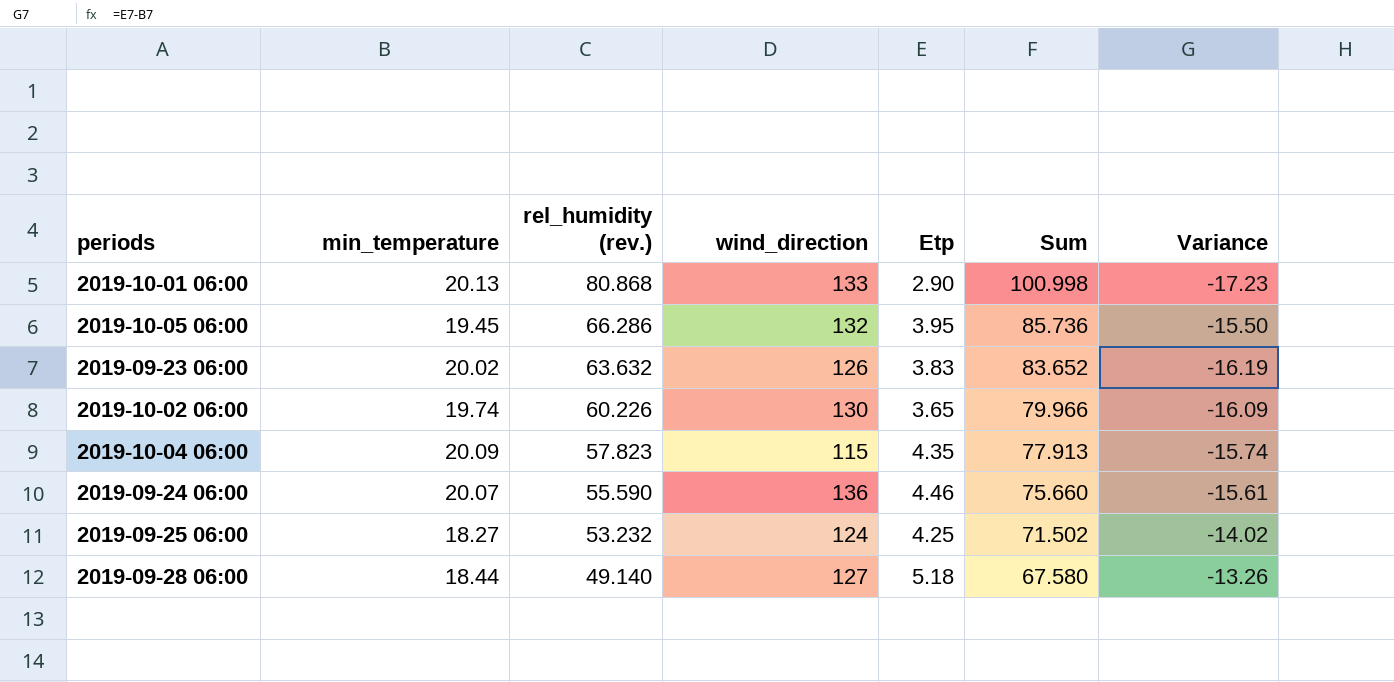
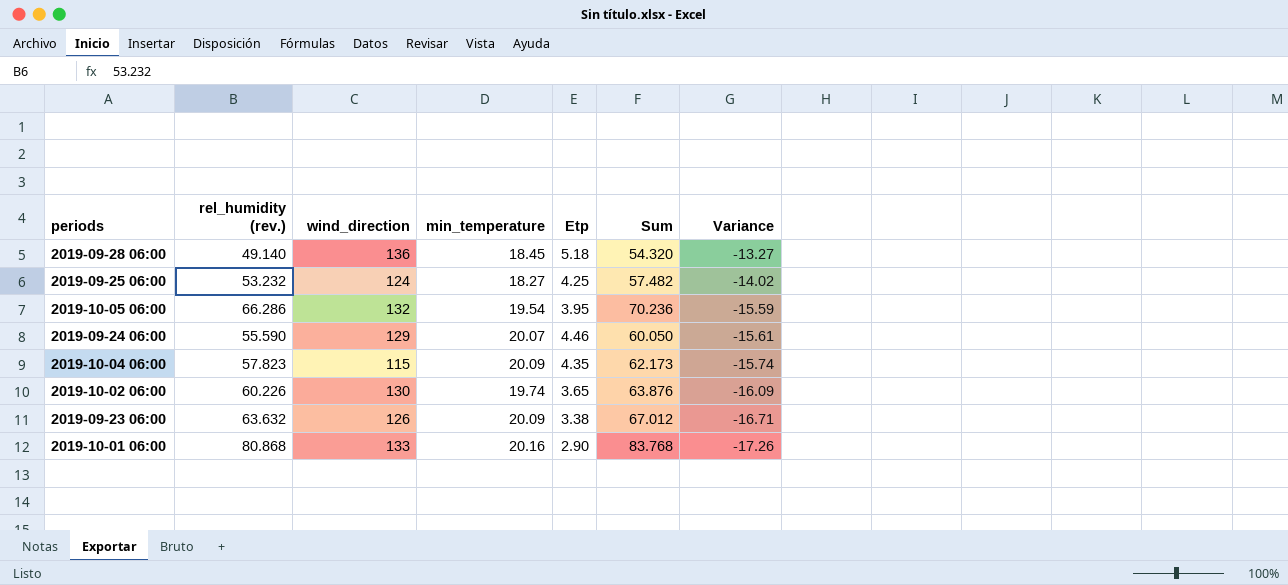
row order: rel_humidity (rev.) descending -> Variance descending
column min_temperature | position: 2 -> 4
column Sum | formula: [min_temperature] + [rel_humidity (rev.)] -> [rel_humidity (rev.)] + [Etp]
2019-09-28 06:00 | wind_direction: 127 -> 136
2019-09-28 06:00 | min_temperature: 18.44 -> 18.45
2019-09-28 06:00 | Variance: -13.26 -> -13.27
2019-10-05 06:00 | min_temperature: 19.45 -> 19.54
2019-10-05 06:00 | Variance: -15.50 -> -15.59
2019-09-24 06:00 | wind_direction: 136 -> 129
2019-09-23 06:00 | min_temperature: 20.02 -> 20.09
2019-09-23 06:00 | Etp: 3.83 -> 3.38
2019-09-23 06:00 | Variance: -16.19 -> -16.71
2019-10-01 06:00 | min_temperature: 20.13 -> 20.16
2019-10-01 06:00 | Variance: -17.23 -> -17.26

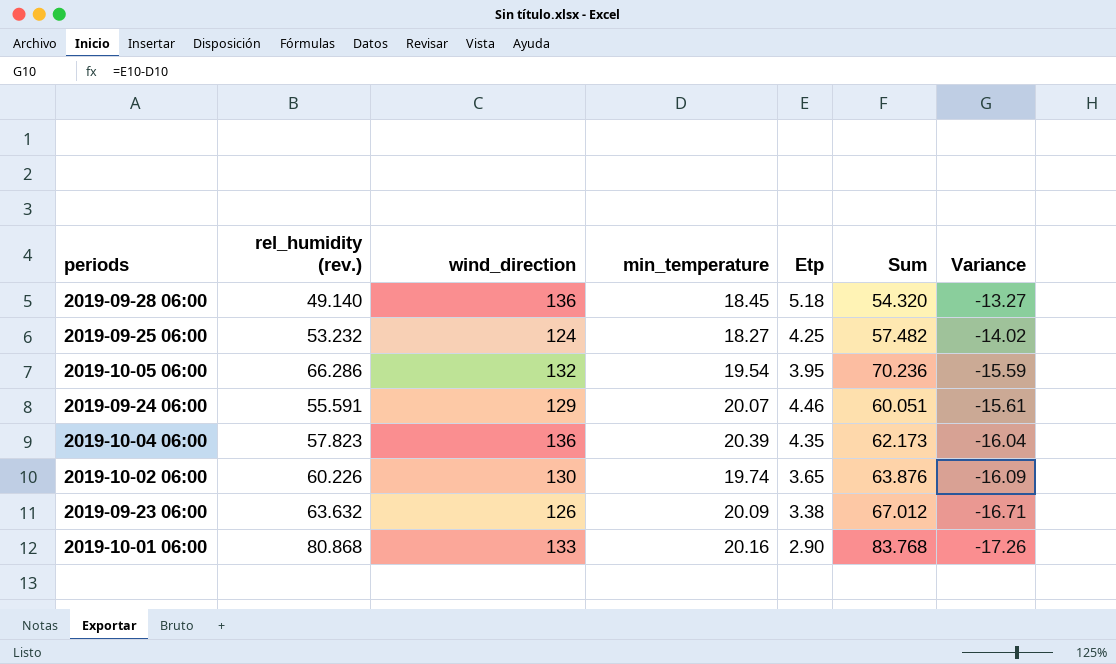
2019-09-24 06:00 | rel_humidity (rev.): 55.590 -> 55.591
2019-09-24 06:00 | Sum: 60.050 -> 60.051
2019-10-04 06:00 | wind_direction: 115 -> 136
2019-10-04 06:00 | min_temperature: 20.09 -> 20.39
2019-10-04 06:00 | Variance: -15.74 -> -16.04

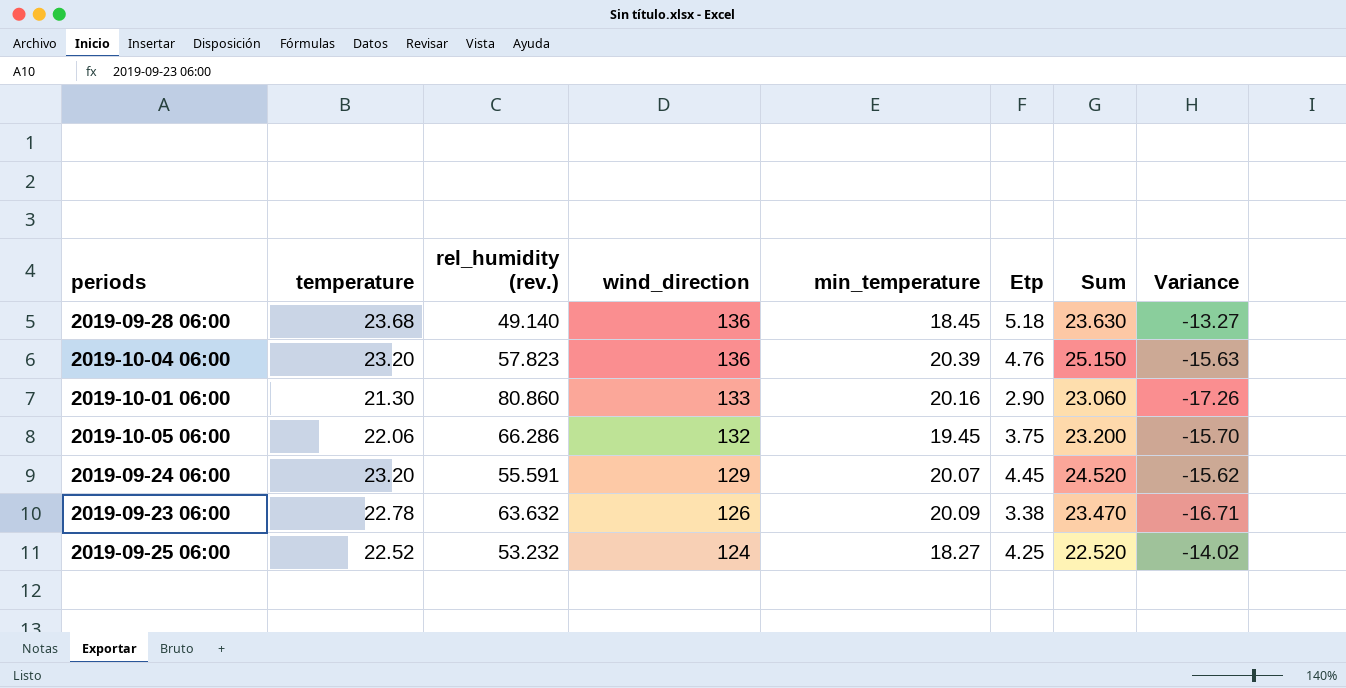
row order: Variance descending -> wind_direction descending
column temperature | position: none -> 2
column Sum | formula: [rel_humidity (rev.)] + [Etp] -> [min_temperature] + [Etp]
row 2019-10-02 06:00: 60.226 | 130 | 19.74 | 3.65 | 63.876 | -16.09 -> none
2019-10-04 06:00 | Etp: 4.35 -> 4.76
2019-10-04 06:00 | Variance: -16.04 -> -15.63
2019-10-01 06:00 | rel_humidity (rev.): 80.868 -> 80.860
2019-10-05 06:00 | min_temperature: 19.54 -> 19.45
2019-10-05 06:00 | Etp: 3.95 -> 3.75
2019-10-05 06:00 | Variance: -15.59 -> -15.70
2019-09-24 06:00 | Etp: 4.46 -> 4.45
2019-09-24 06:00 | Variance: -15.61 -> -15.62

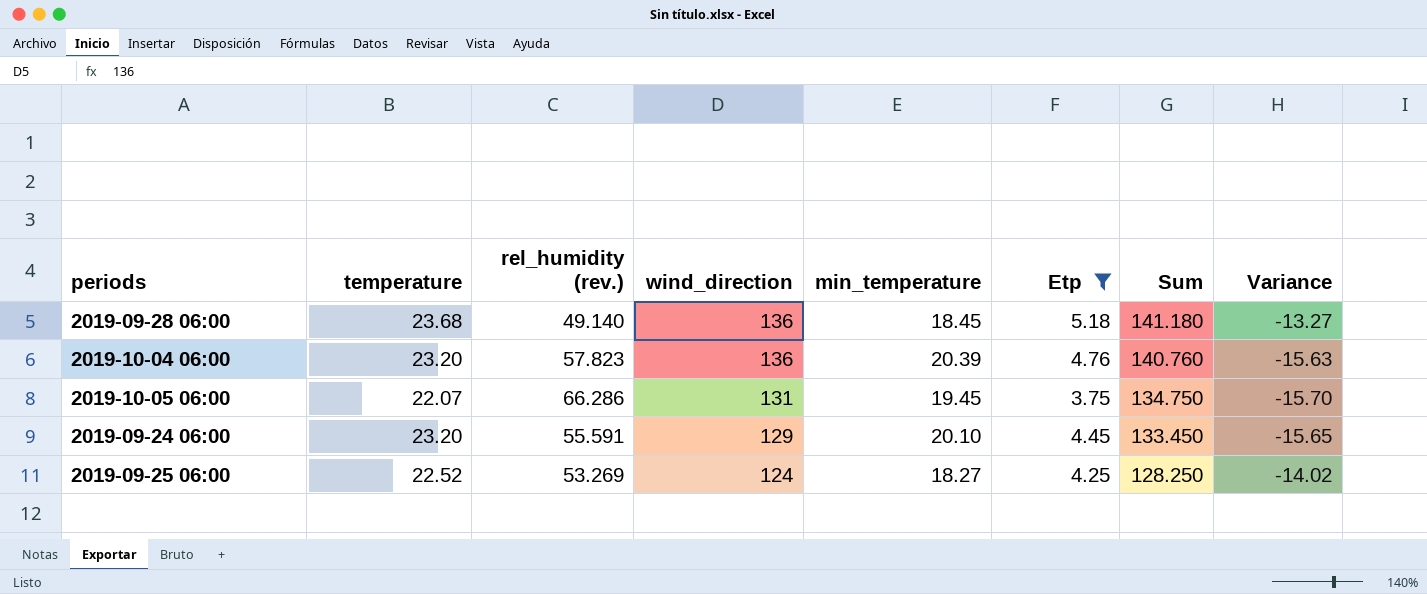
filter: none -> Etp >= 3.75
column Sum | formula: [min_temperature] + [Etp] -> [wind_direction] + [Etp]
2019-10-05 06:00 | temperature: 22.06 -> 22.07
2019-10-05 06:00 | wind_direction: 132 -> 131
2019-09-24 06:00 | min_temperature: 20.07 -> 20.10
2019-09-24 06:00 | Variance: -15.62 -> -15.65
2019-09-25 06:00 | rel_humidity (rev.): 53.232 -> 53.269

